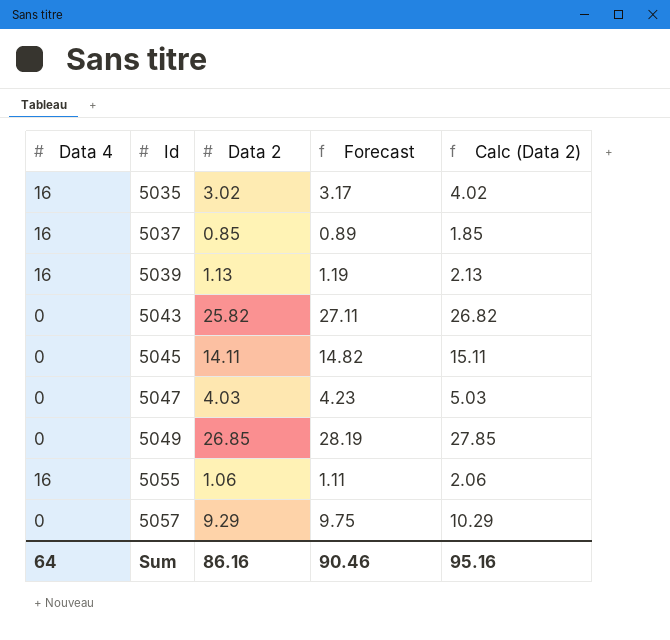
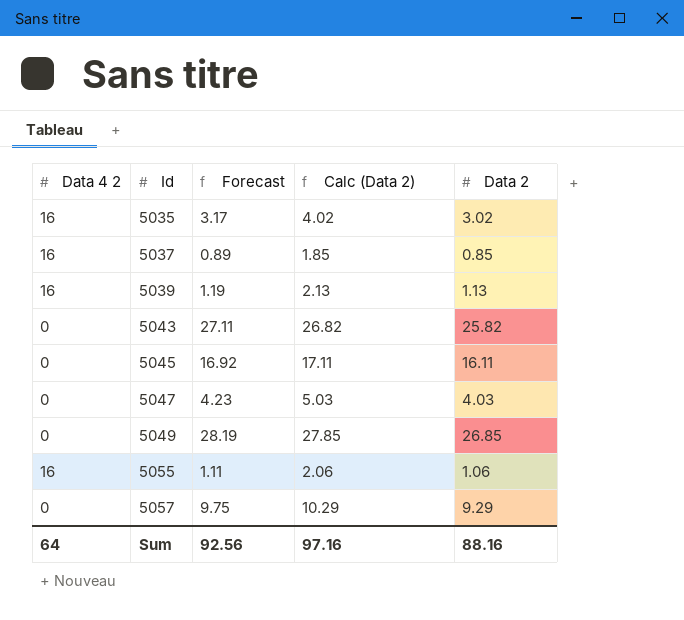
column name: Data 4 -> Data 4 2
column Data 2 | position: 3 -> 5
5045 | Forecast: 14.82 -> 16.92
5045 | Calc (Data 2): 15.11 -> 17.11
5045 | Data 2: 14.11 -> 16.11
Sum | Forecast: 90.46 -> 92.56
Sum | Calc (Data 2): 95.16 -> 97.16
Sum | Data 2: 86.16 -> 88.16

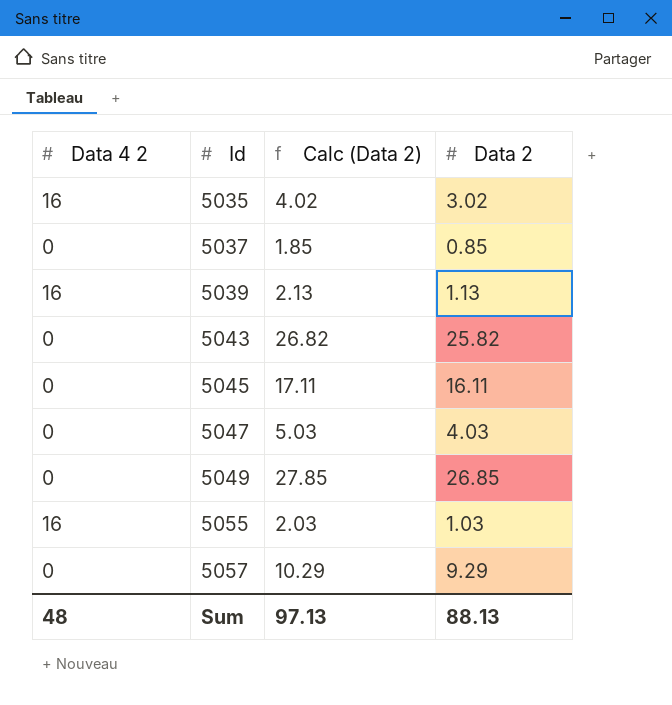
column Forecast | formula: [Data 2] * 1.05 -> none
5037 | Data 4 2: 16 -> 0
5055 | Calc (Data 2): 2.06 -> 2.03
5055 | Data 2: 1.06 -> 1.03
Sum | Data 4 2: 64 -> 48
Sum | Calc (Data 2): 97.16 -> 97.13
Sum | Data 2: 88.16 -> 88.13

